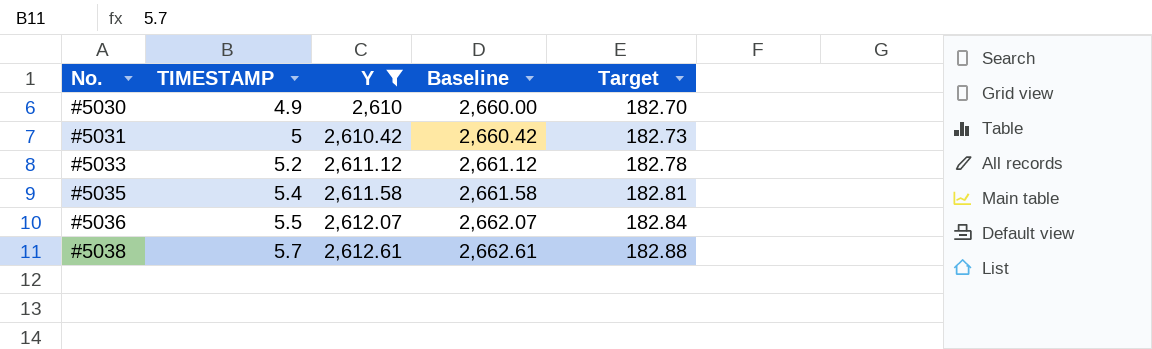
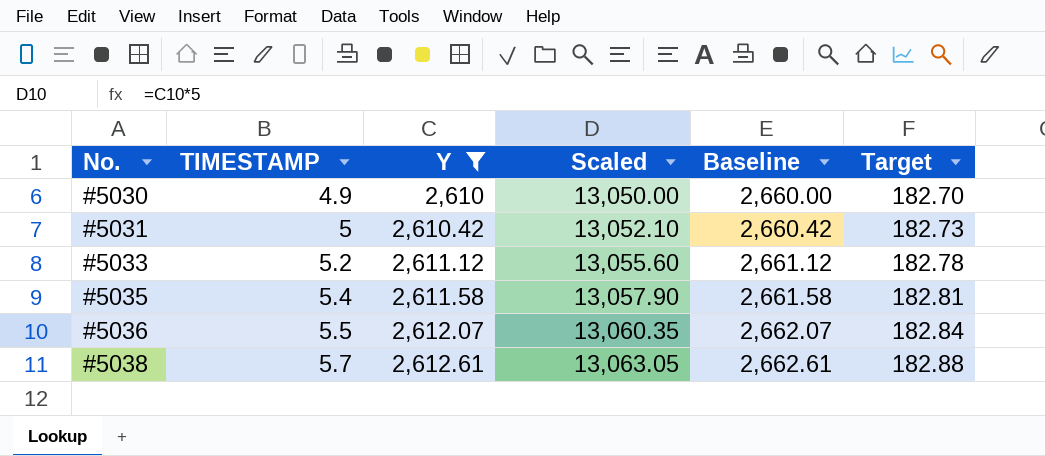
column Scaled | formula: none -> [Y] * 5

